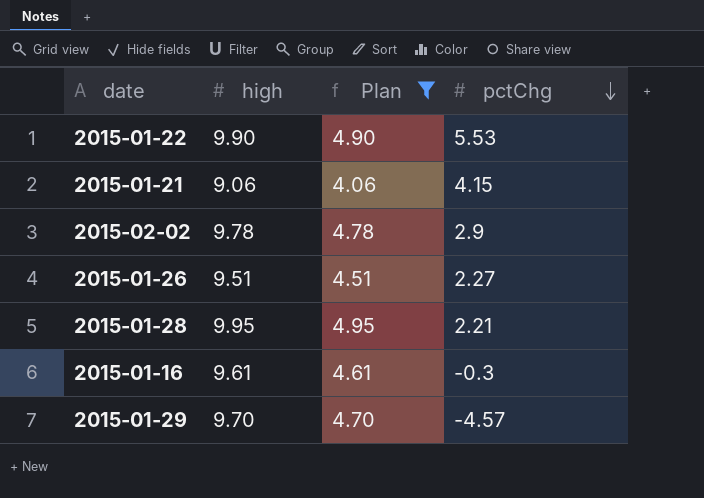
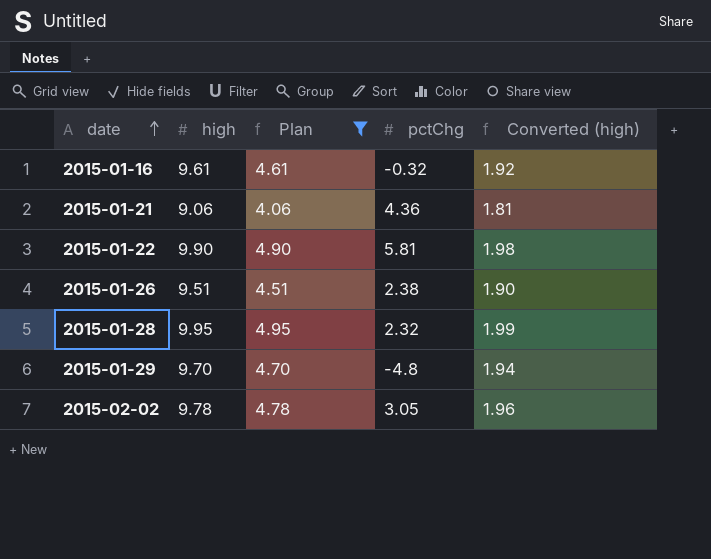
row order: pctChg descending -> date ascending
column Converted (high) | formula: none -> [high] * 0.2
2015-01-16 | pctChg: -0.3 -> -0.32
2015-01-21 | pctChg: 4.15 -> 4.36
2015-01-22 | pctChg: 5.53 -> 5.81
2015-01-26 | pctChg: 2.27 -> 2.38
2015-01-28 | pctChg: 2.21 -> 2.32
2015-01-29 | pctChg: -4.57 -> -4.8
2015-02-02 | pctChg: 2.9 -> 3.05

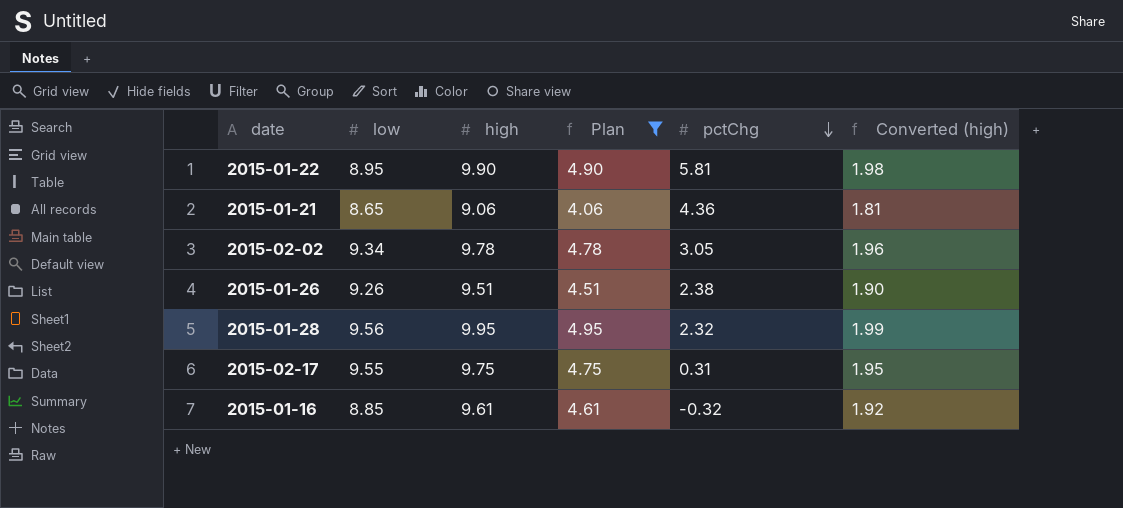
row order: date ascending -> pctChg descending
column low | position: none -> 2
row 2015-01-29: 9.70 | 4.70 | -4.8 | 1.94 -> none
row 2015-02-17: none -> 9.55 | 9.75 | 4.75 | 0.31 | 1.95

